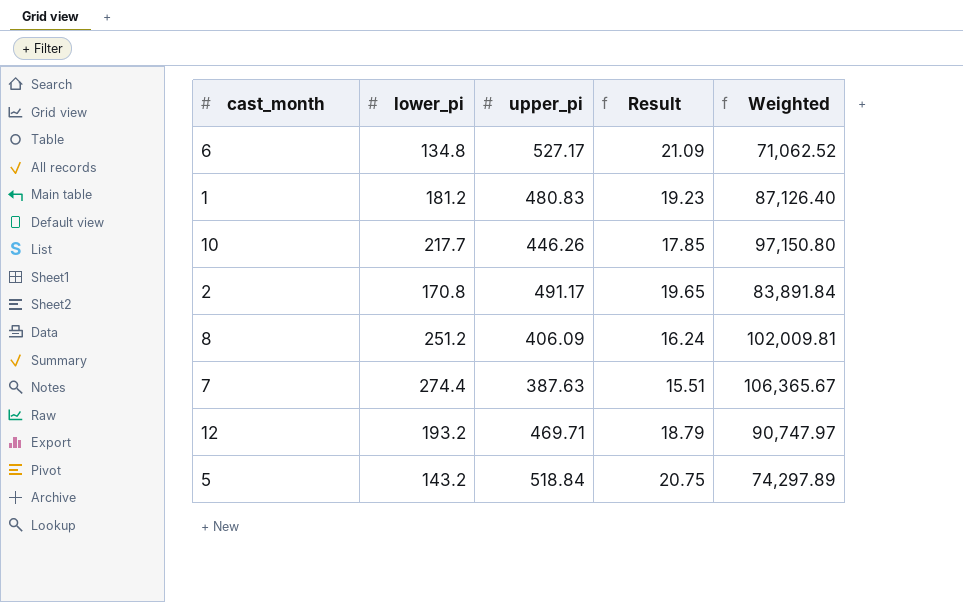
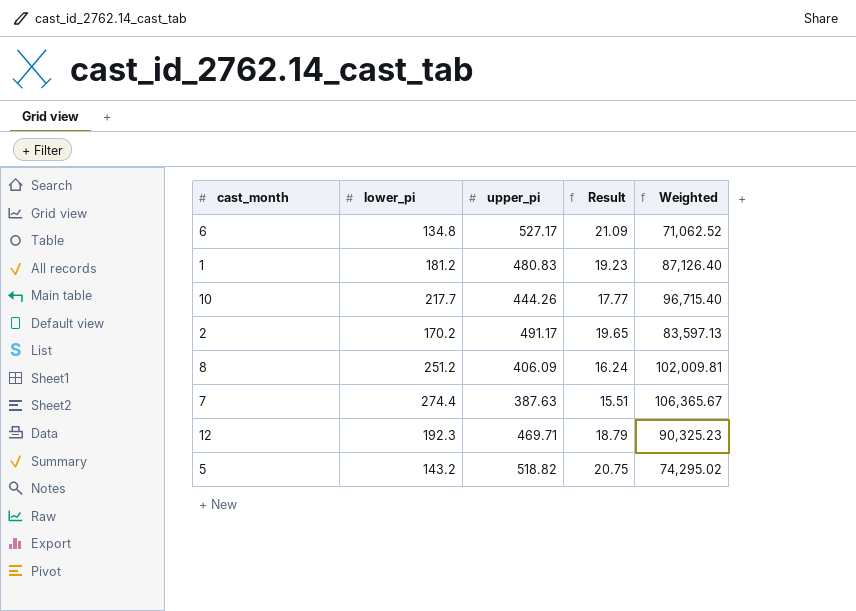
10 | upper_pi: 446.26 -> 444.26
10 | Result: 17.85 -> 17.77
10 | Weighted: 97,150.80 -> 96,715.40
2 | lower_pi: 170.8 -> 170.2
2 | Weighted: 83,891.84 -> 83,597.13
12 | lower_pi: 193.2 -> 192.3
12 | Weighted: 90,747.97 -> 90,325.23
5 | upper_pi: 518.84 -> 518.82
5 | Weighted: 74,297.89 -> 74,295.02

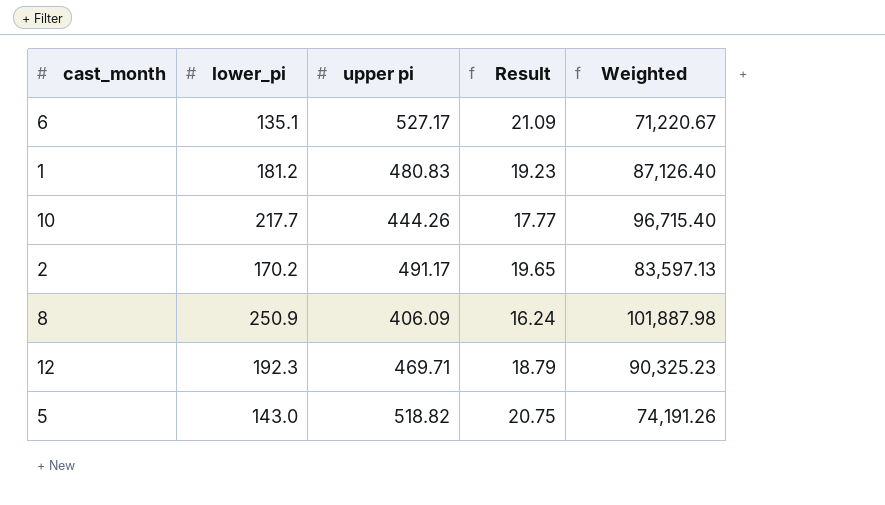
column name: upper_pi -> upper pi
row 7: 274.4 | 387.63 | 15.51 | 106,365.67 -> none
6 | lower_pi: 134.8 -> 135.1
6 | Weighted: 71,062.52 -> 71,220.67
8 | lower_pi: 251.2 -> 250.9
8 | Weighted: 102,009.81 -> 101,887.98
5 | lower_pi: 143.2 -> 143.0
5 | Weighted: 74,295.02 -> 74,191.26

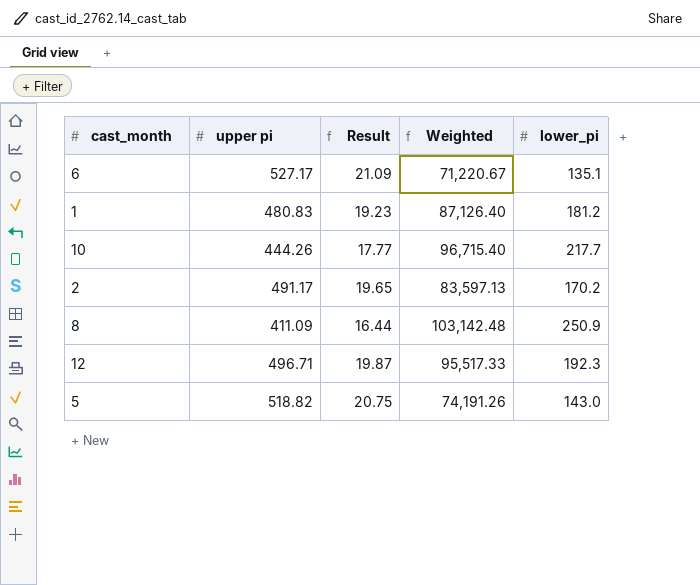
column lower_pi | position: 2 -> 5
8 | upper pi: 406.09 -> 411.09
8 | Result: 16.24 -> 16.44
8 | Weighted: 101,887.98 -> 103,142.48
12 | upper pi: 469.71 -> 496.71
12 | Result: 18.79 -> 19.87
12 | Weighted: 90,325.23 -> 95,517.33

